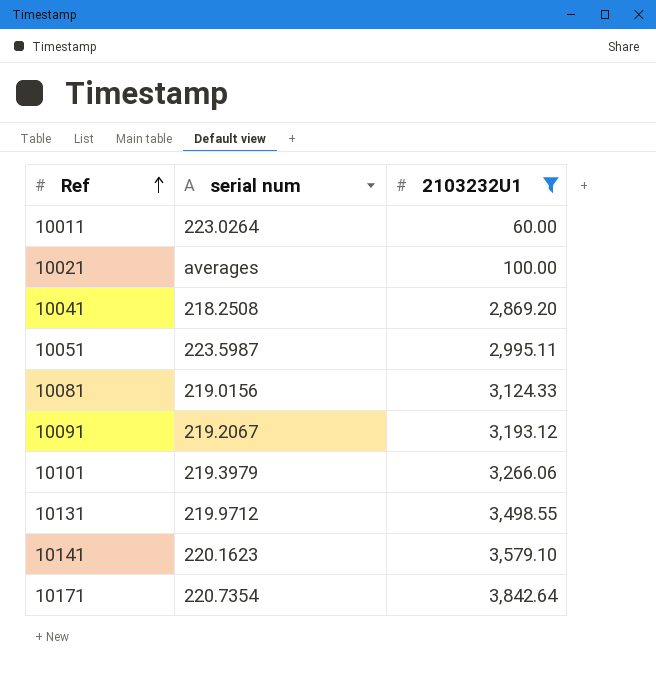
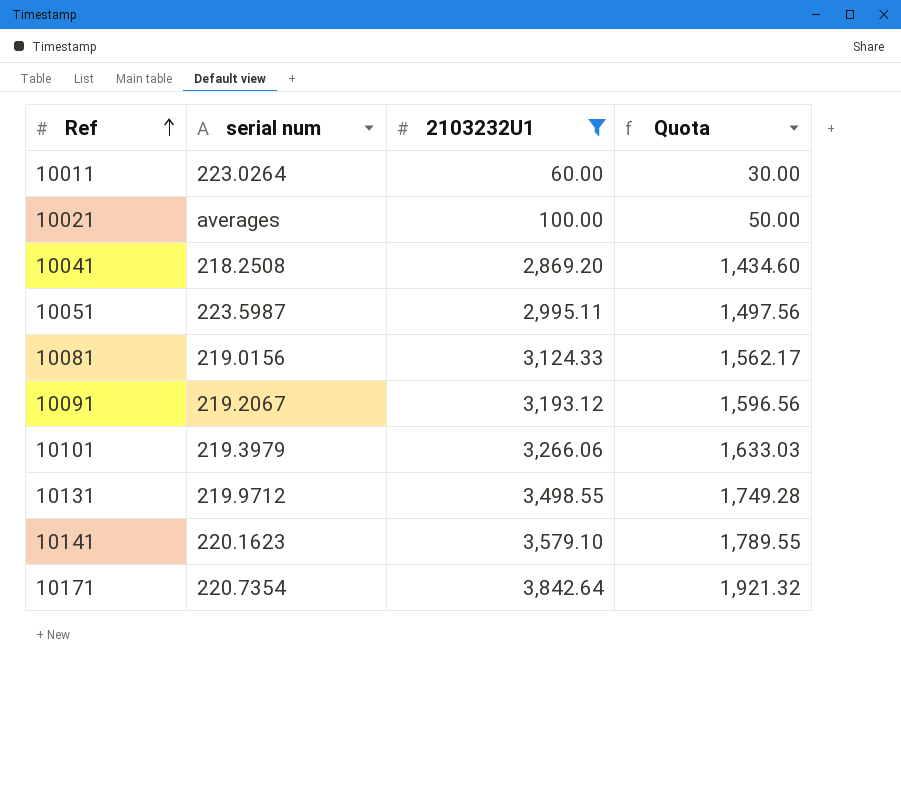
column Quota | formula: none -> [2103232U1] * 0.5

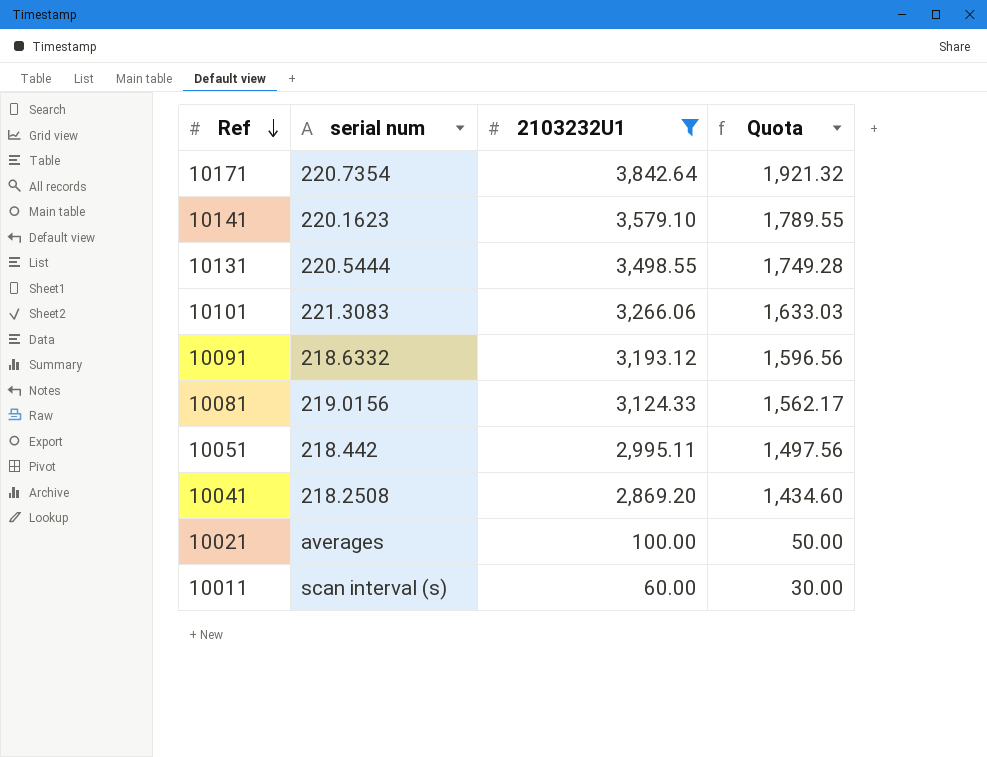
row order: Ref ascending -> Ref descending
10131 | serial num: 219.9712 -> 220.5444
10101 | serial num: 219.3979 -> 221.3083
10091 | serial num: 219.2067 -> 218.6332
10051 | serial num: 223.5987 -> 218.442
10011 | serial num: 223.0264 -> scan interval (s)

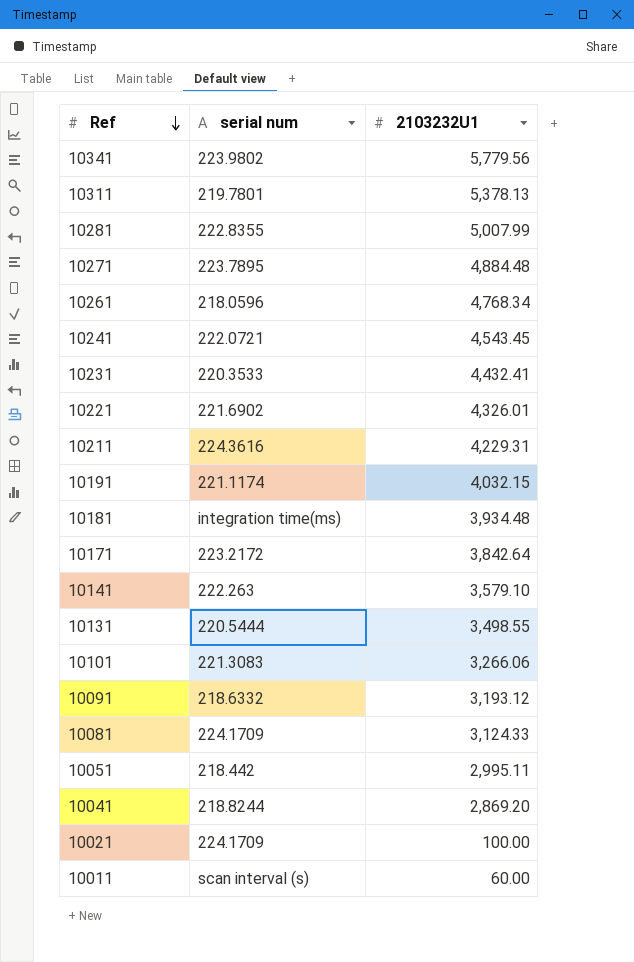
filter: 2103232U1 <= 3,842.64 -> none
column Quota | formula: [2103232U1] * 0.5 -> none
10171 | serial num: 220.7354 -> 223.2172
10141 | serial num: 220.1623 -> 222.263
10081 | serial num: 219.0156 -> 224.1709
10041 | serial num: 218.2508 -> 218.8244
10021 | serial num: averages -> 224.1709

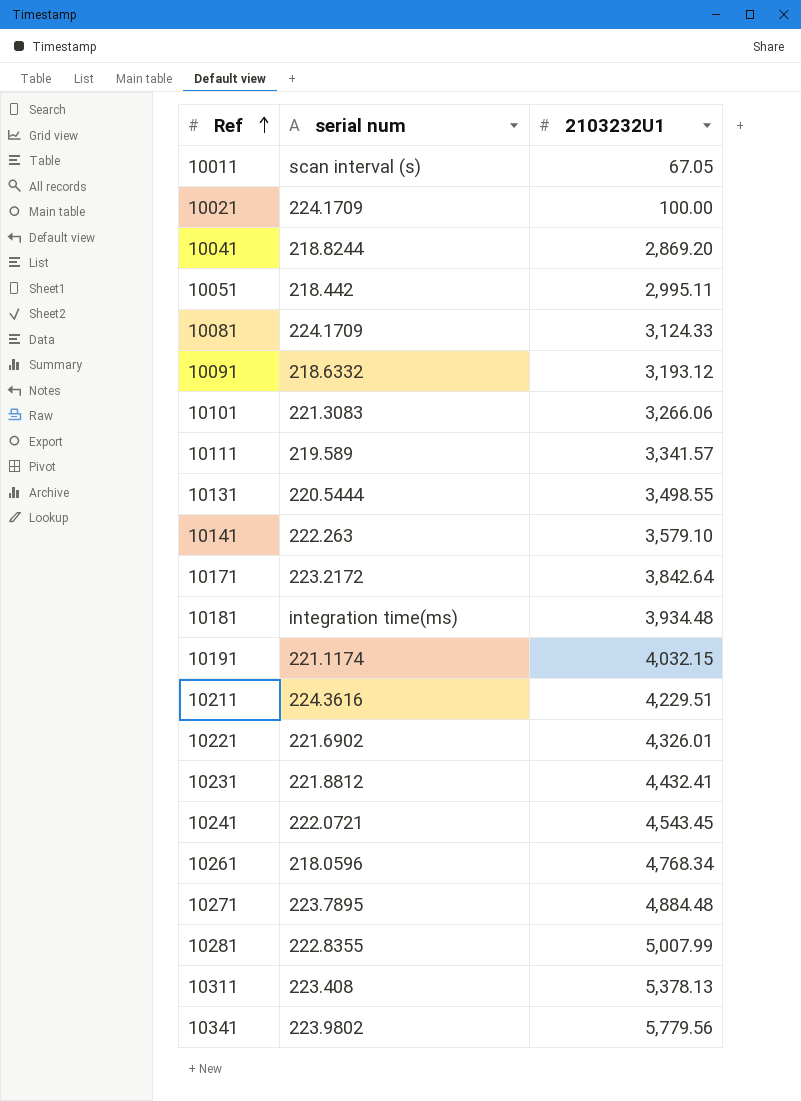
row order: Ref descending -> Ref ascending
10011 | 2103232U1: 60.00 -> 67.05
row 10111: none -> 219.589 | 3,341.57
10211 | 2103232U1: 4,229.31 -> 4,229.51
10231 | serial num: 220.3533 -> 221.8812
10311 | serial num: 219.7801 -> 223.408

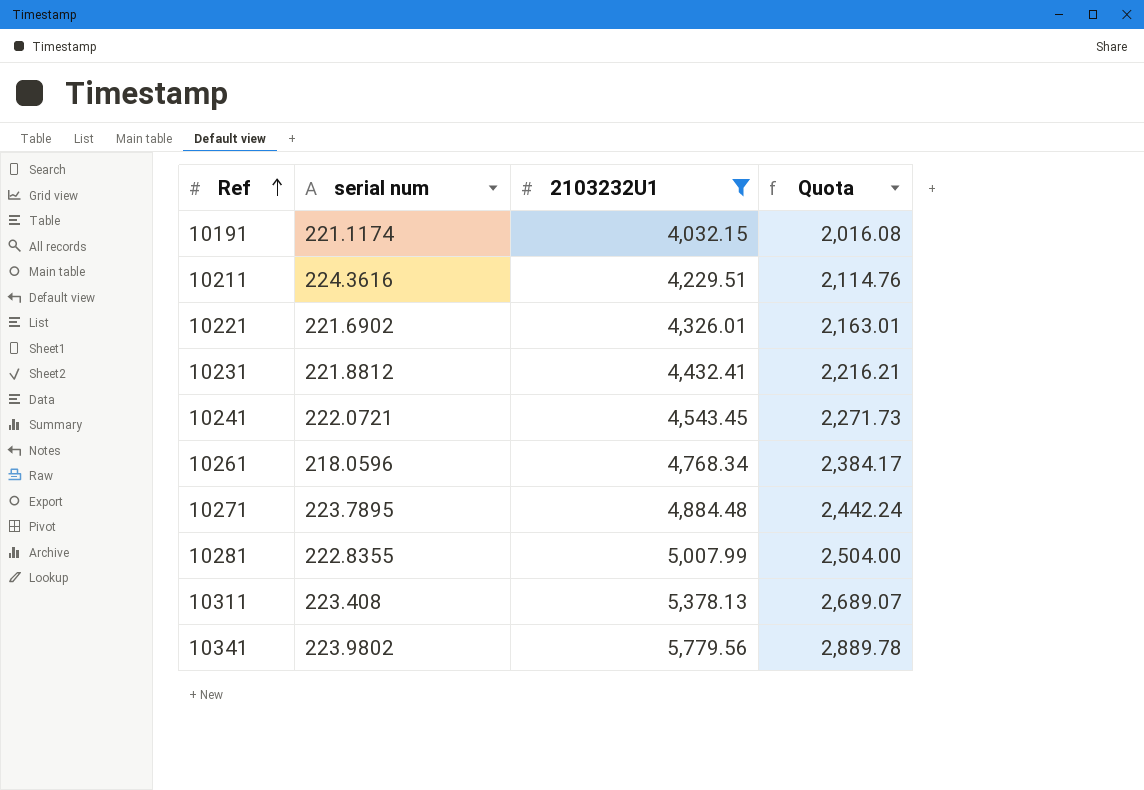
filter: none -> 2103232U1 >= 4,032.15
column Quota | formula: none -> [2103232U1] * 0.5

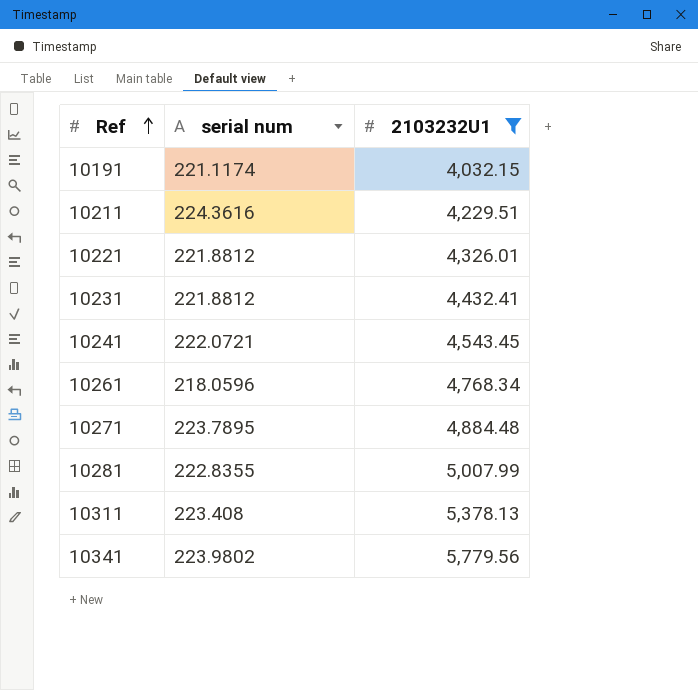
column Quota | formula: [2103232U1] * 0.5 -> none
10221 | serial num: 221.6902 -> 221.8812

